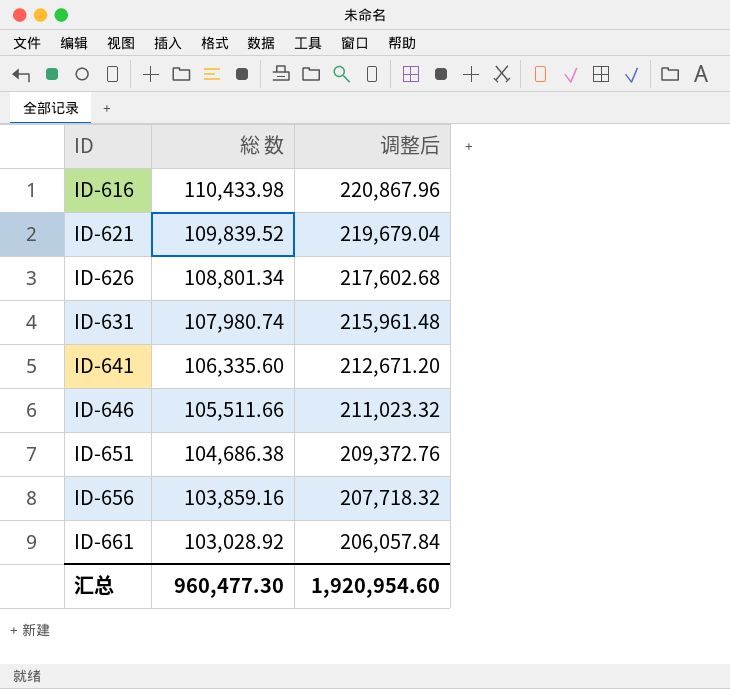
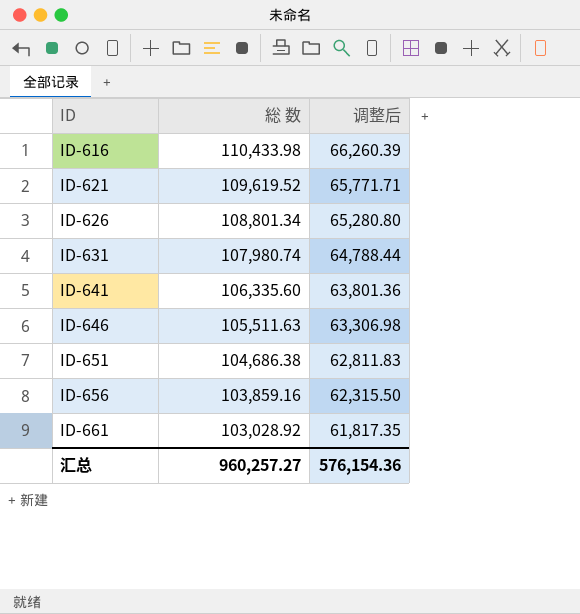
column 调整后 | formula: [総 数] * 2 -> [総 数] * 0.6
ID-621 | 総 数: 109,839.52 -> 109,619.52
ID-646 | 総 数: 105,511.66 -> 105,511.63
汇总 | 総 数: 960,477.30 -> 960,257.27
汇总 | 调整后: 1,920,954.60 -> 576,154.36

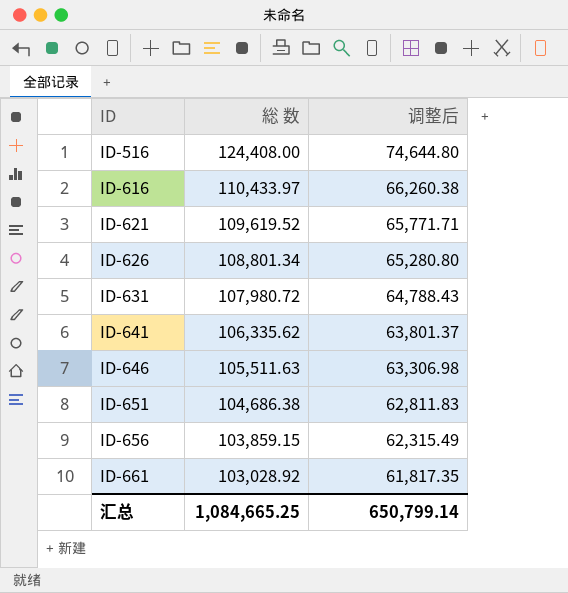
row ID-516: none -> 124,408.00 | 74,644.80
ID-616 | 総 数: 110,433.98 -> 110,433.97
ID-616 | 调整后: 66,260.39 -> 66,260.38
ID-631 | 総 数: 107,980.74 -> 107,980.72
ID-631 | 调整后: 64,788.44 -> 64,788.43
ID-641 | 総 数: 106,335.60 -> 106,335.62
ID-641 | 调整后: 63,801.36 -> 63,801.37
ID-656 | 総 数: 103,859.16 -> 103,859.15
ID-656 | 调整后: 62,315.50 -> 62,315.49
汇总 | 総 数: 960,257.27 -> 1,084,665.25
汇总 | 调整后: 576,154.36 -> 650,799.14

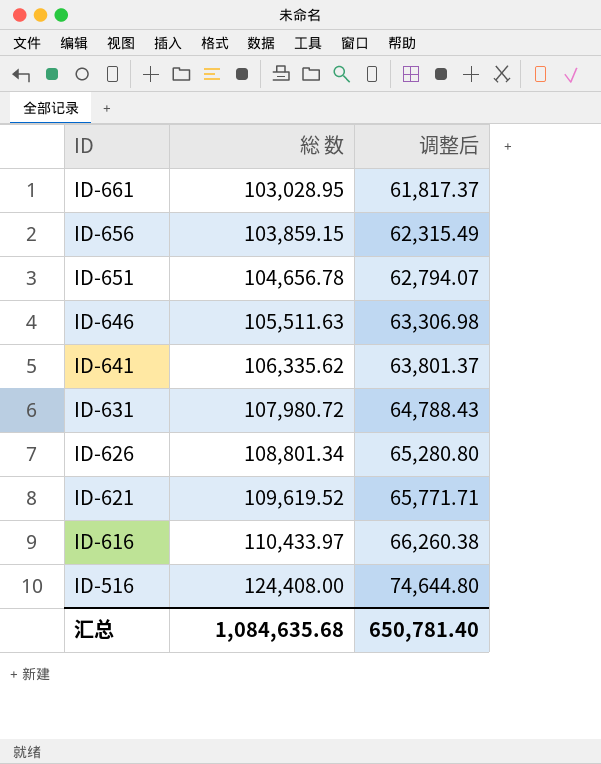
row order: ID ascending -> ID descending
ID-661 | 総 数: 103,028.92 -> 103,028.95
ID-661 | 调整后: 61,817.35 -> 61,817.37
ID-651 | 総 数: 104,686.38 -> 104,656.78
ID-651 | 调整后: 62,811.83 -> 62,794.07
汇总 | 総 数: 1,084,665.25 -> 1,084,635.68
汇总 | 调整后: 650,799.14 -> 650,781.40

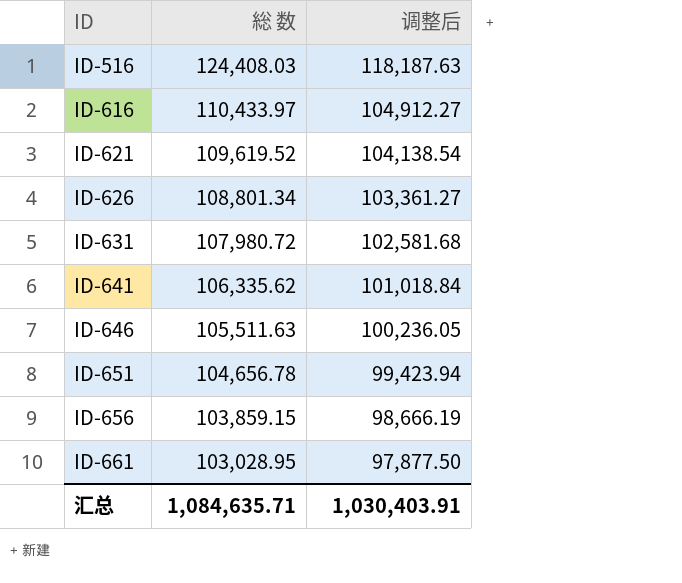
row order: ID descending -> ID ascending
column 调整后 | formula: [総 数] * 0.6 -> [総 数] * 0.95
ID-516 | 総 数: 124,408.00 -> 124,408.03
汇总 | 総 数: 1,084,635.68 -> 1,084,635.71
汇总 | 调整后: 650,781.40 -> 1,030,403.91

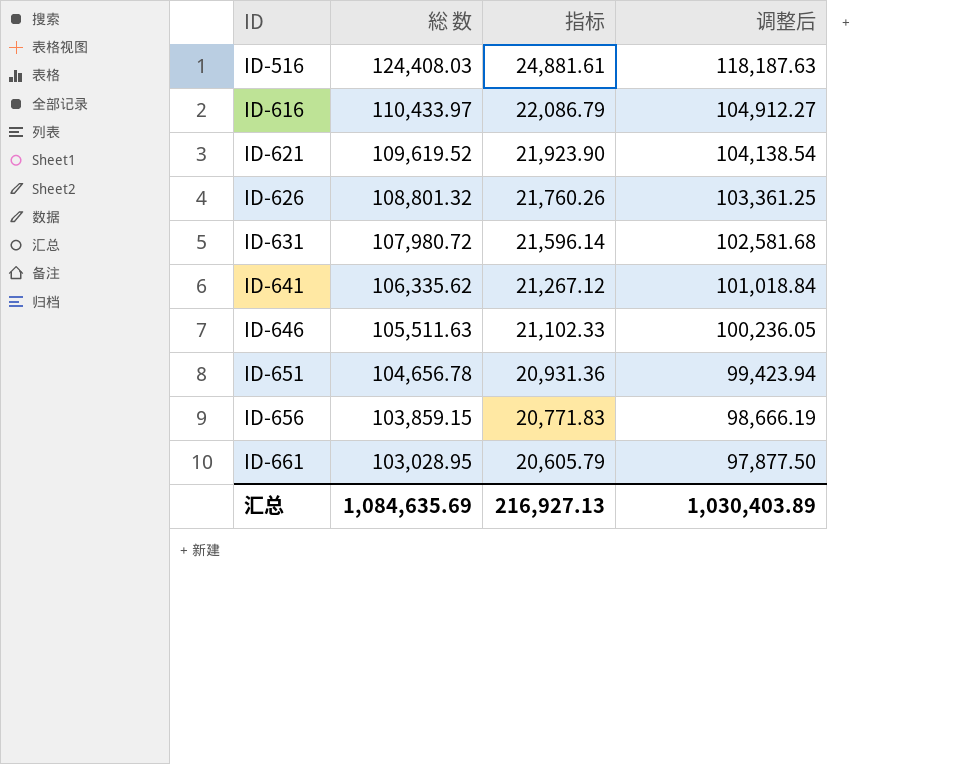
column 指标 | formula: none -> [総 数] * 0.2
ID-626 | 総 数: 108,801.34 -> 108,801.32
ID-626 | 调整后: 103,361.27 -> 103,361.25
汇总 | 総 数: 1,084,635.71 -> 1,084,635.69
汇总 | 调整后: 1,030,403.91 -> 1,030,403.89

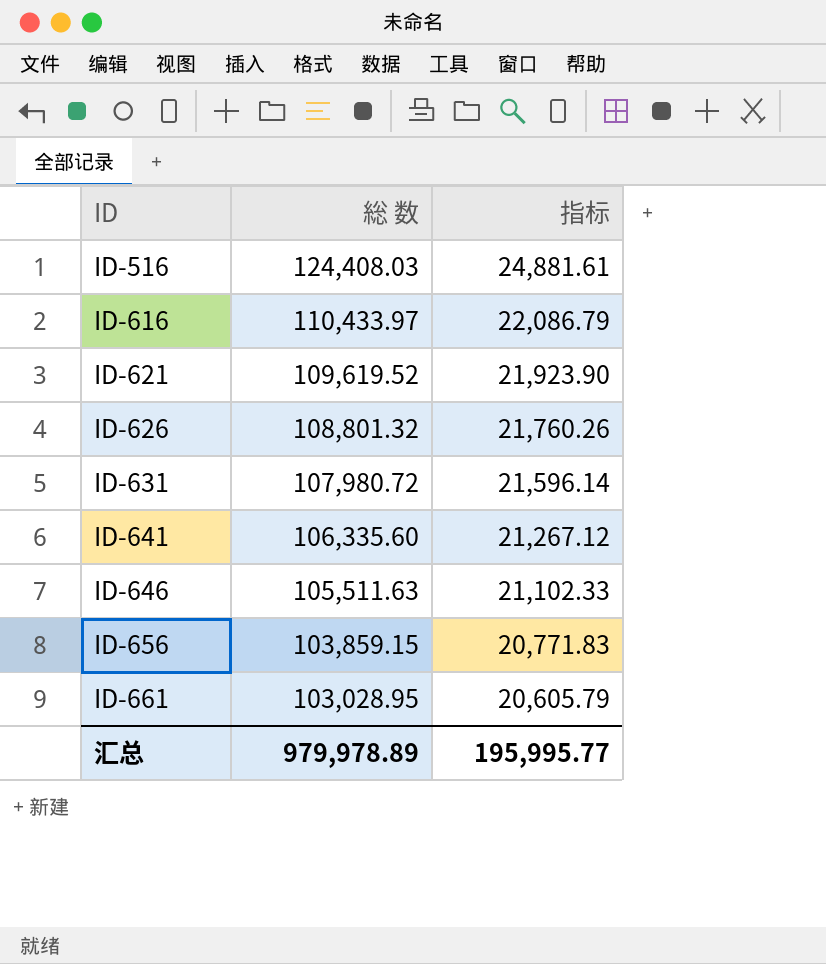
column 调整后 | formula: [総 数] * 0.95 -> none
row ID-651: 104,656.78 | 20,931.36 | 99,423.94 -> none
ID-641 | 総 数: 106,335.62 -> 106,335.60
汇总 | 総 数: 1,084,635.69 -> 979,978.89
汇总 | 指标: 216,927.13 -> 195,995.77

